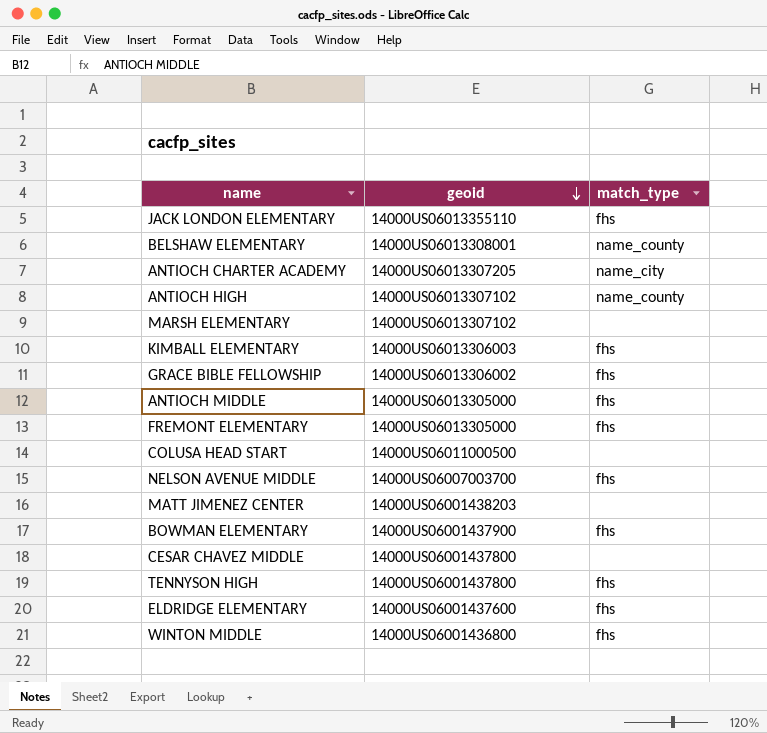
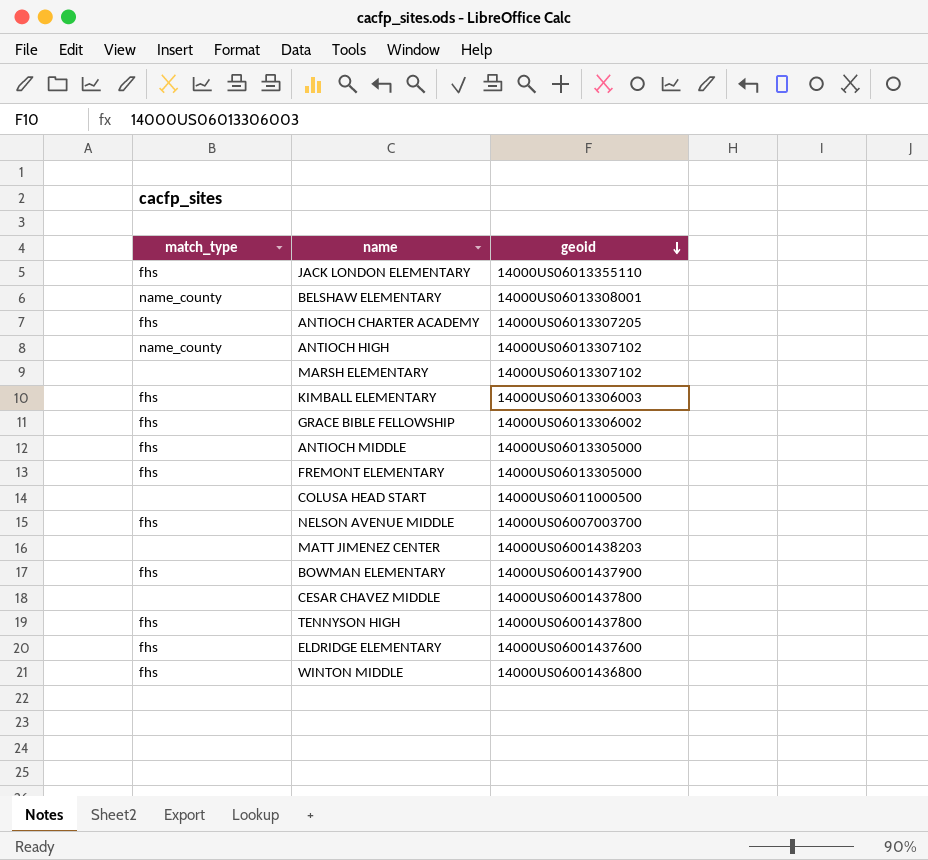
column match_type | position: 3 -> 1
ANTIOCH CHARTER ACADEMY | match_type: name_city -> fhs

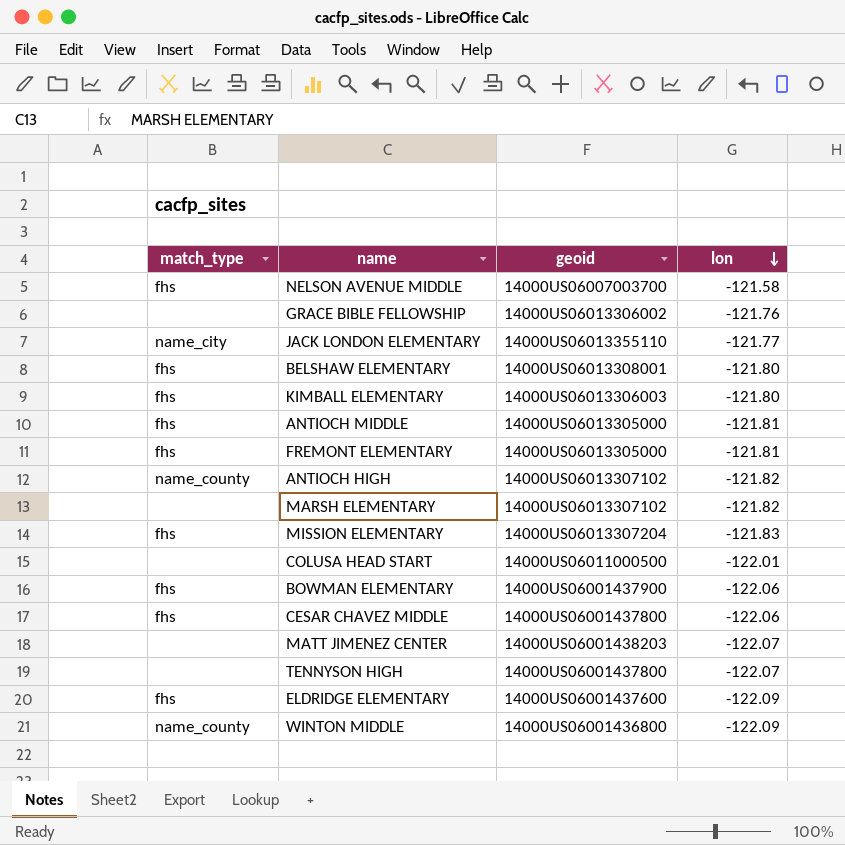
row order: geoid descending -> lon descending
column lon | position: none -> 4
row ANTIOCH CHARTER ACADEMY: fhs | 14000US06013307205 -> none
GRACE BIBLE FELLOWSHIP | match_type: fhs -> none
JACK LONDON ELEMENTARY | match_type: fhs -> name_city
BELSHAW ELEMENTARY | match_type: name_county -> fhs
row MISSION ELEMENTARY: none -> fhs | 14000US06013307204 | -121.83
CESAR CHAVEZ MIDDLE | match_type: none -> fhs
TENNYSON HIGH | match_type: fhs -> none
WINTON MIDDLE | match_type: fhs -> name_county

